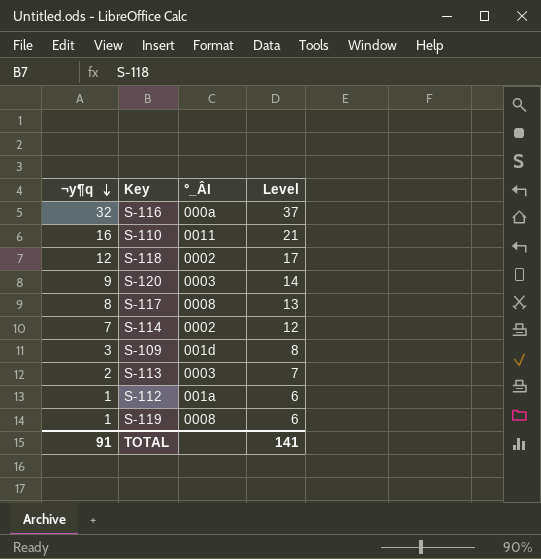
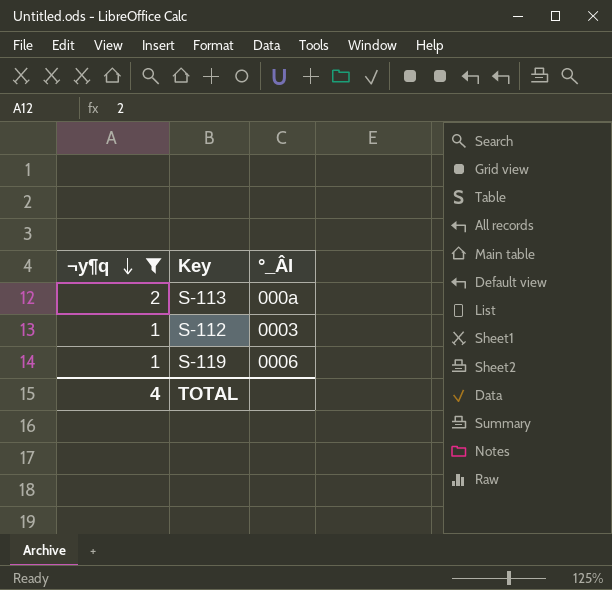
filter: none -> ¬y¶q <= 2
column Level | formula: [¬y¶q] + 5 -> none
S-113 | °_ÂI: 0003 -> 000a
S-112 | °_ÂI: 001a -> 0003
S-119 | °_ÂI: 0008 -> 0006
TOTAL | ¬y¶q: 91 -> 4

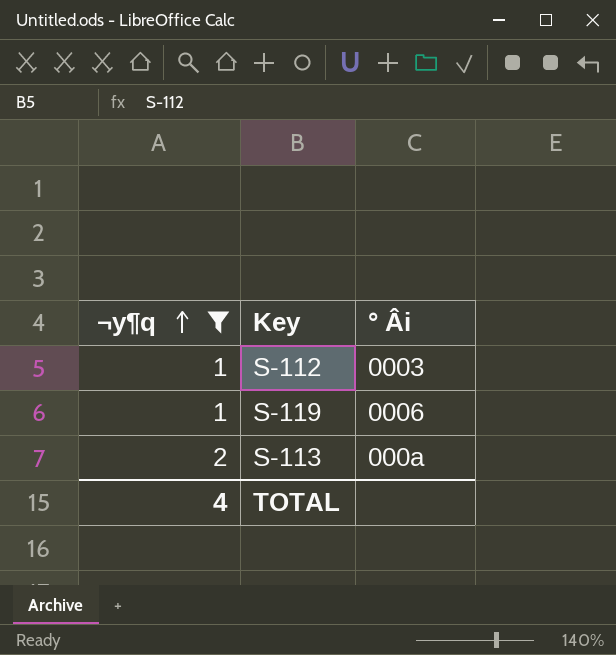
row order: ¬y¶q descending -> ¬y¶q ascending
column name: °_ÂI -> ° Âi

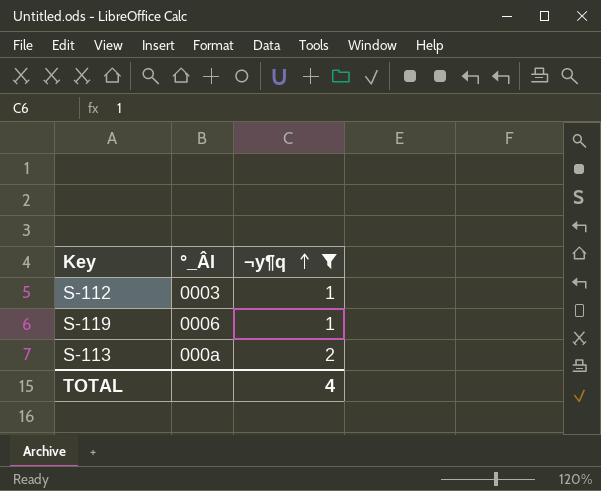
column name: ° Âi -> °_ÂI
column ¬y¶q | position: 1 -> 3

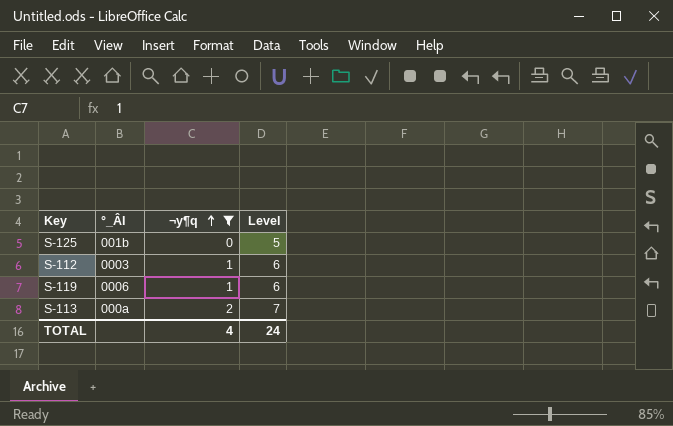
column Level | formula: none -> [¬y¶q] + 5
row S-125: none -> 001b | 0 | 5

